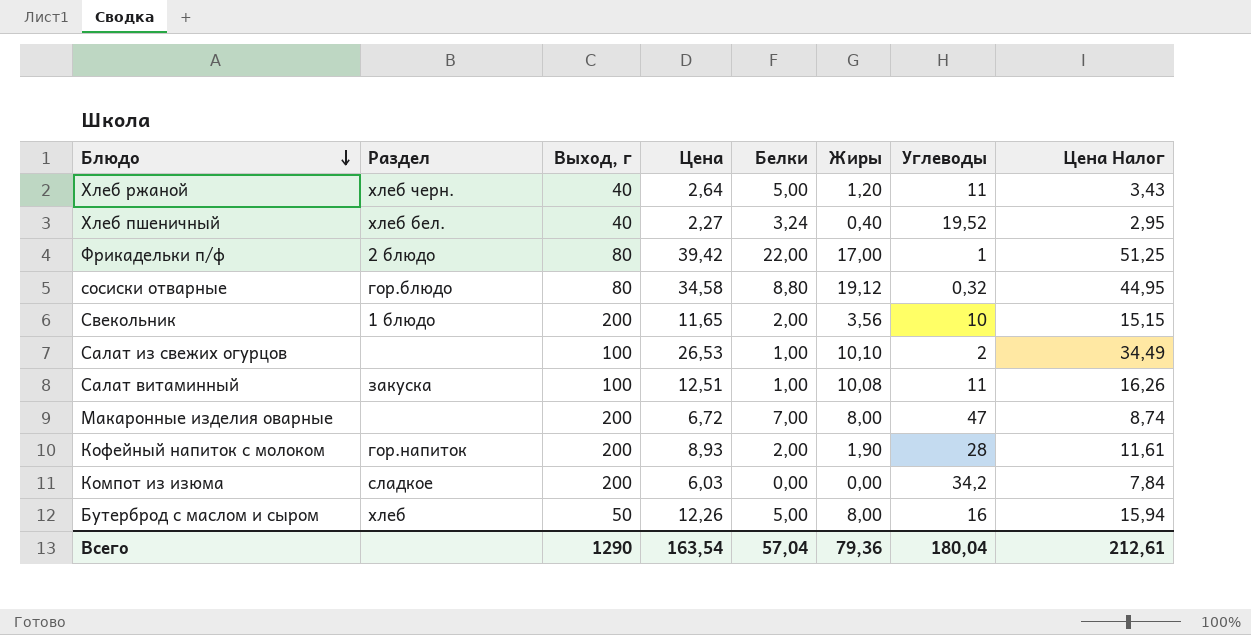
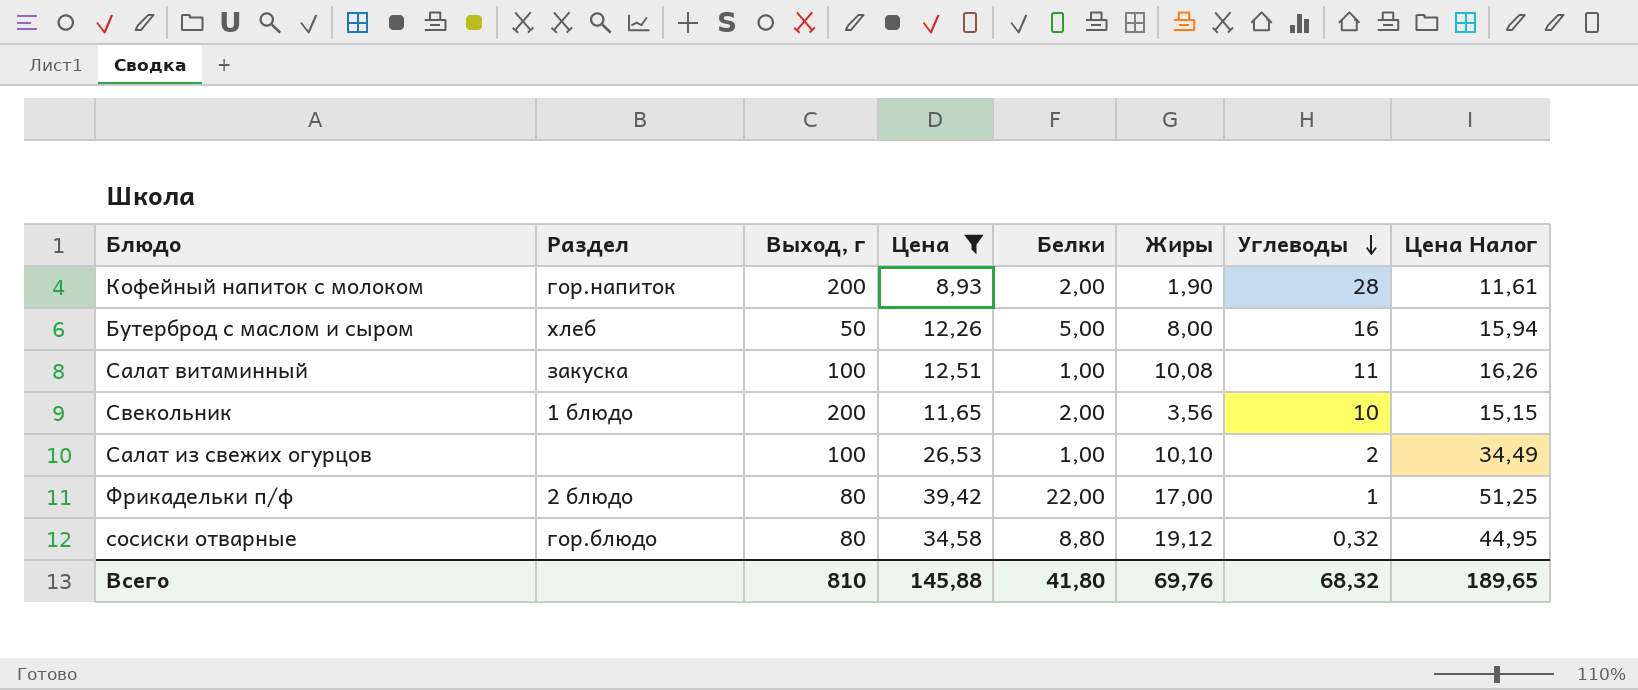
filter: none -> Цена >= 8,93
row order: Блюдо descending -> Углеводы descending
Всего | Выход, г: 1290 -> 810
Всего | Цена: 163,54 -> 145,88
Всего | Белки: 57,04 -> 41,80
Всего | Жиры: 79,36 -> 69,76
Всего | Углеводы: 180,04 -> 68,32
Всего | Цена Налог: 212,61 -> 189,65

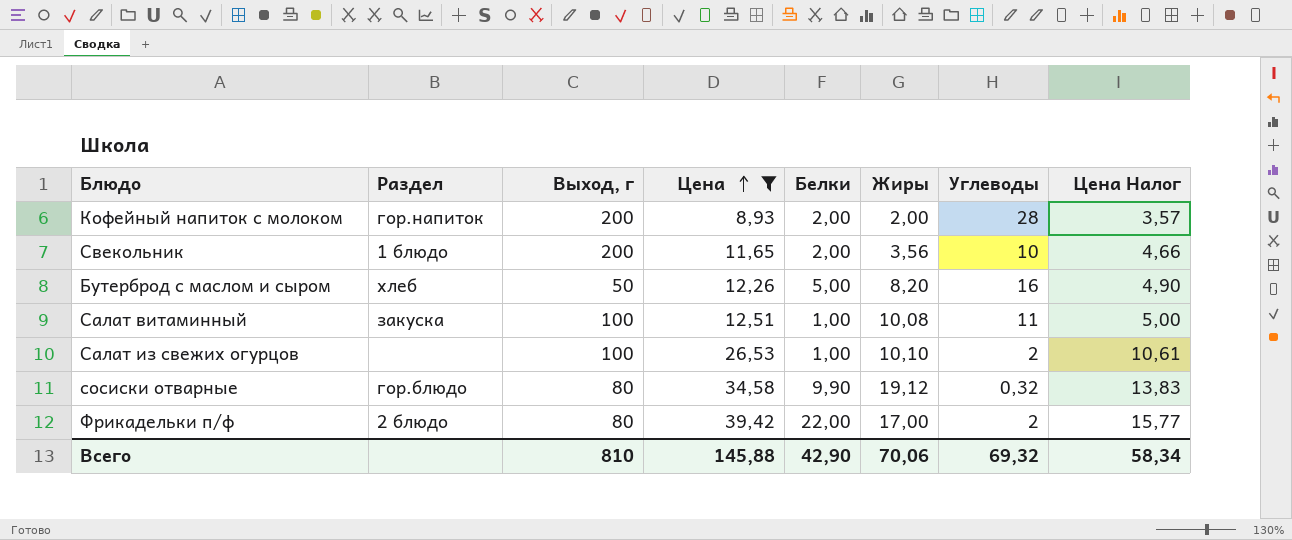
row order: Углеводы descending -> Цена ascending
column Цена Налог | formula: [Цена] * 1,3 -> [Цена] * 0,4
Кофейный напиток с молоком | Жиры: 1,90 -> 2,00
Бутерброд с маслом и сыром | Жиры: 8,00 -> 8,20
сосиски отварные | Белки: 8,80 -> 9,90
Фрикадельки п/ф | Углеводы: 1 -> 2
Всего | Белки: 41,80 -> 42,90
Всего | Жиры: 69,76 -> 70,06
Всего | Углеводы: 68,32 -> 69,32
Всего | Цена Налог: 189,65 -> 58,34

